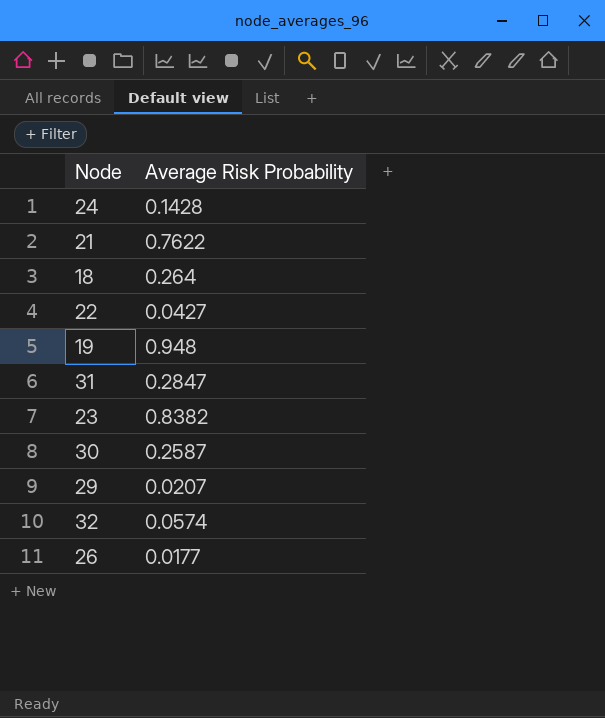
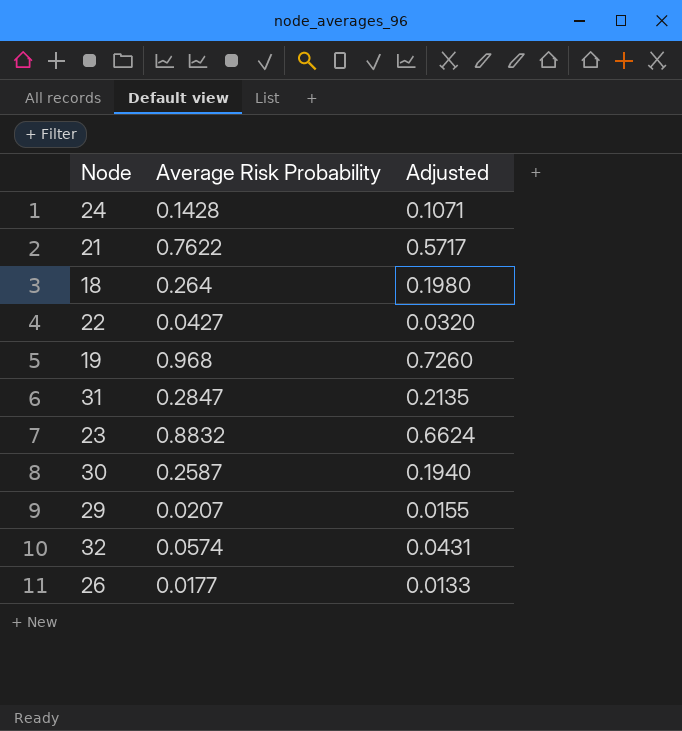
column Adjusted | formula: none -> [Average Risk Probability] * 0.75
19 | Average Risk Probability: 0.948 -> 0.968
23 | Average Risk Probability: 0.8382 -> 0.8832

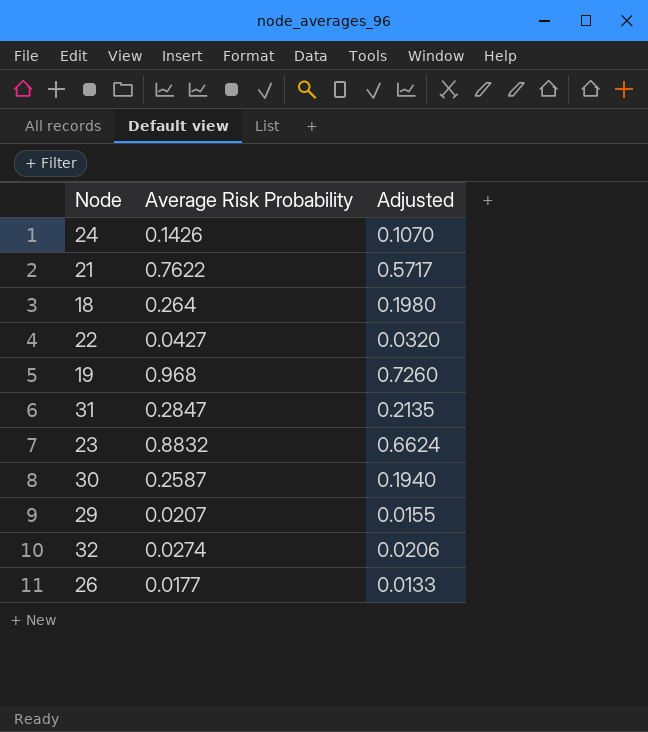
24 | Average Risk Probability: 0.1428 -> 0.1426
24 | Adjusted: 0.1071 -> 0.1070
32 | Average Risk Probability: 0.0574 -> 0.0274
32 | Adjusted: 0.0431 -> 0.0206

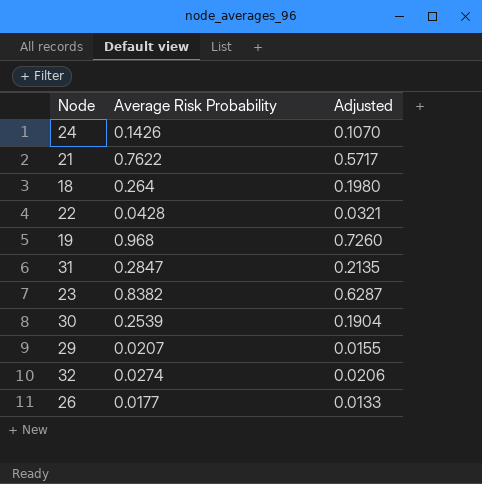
22 | Average Risk Probability: 0.0427 -> 0.0428
22 | Adjusted: 0.0320 -> 0.0321
23 | Average Risk Probability: 0.8832 -> 0.8382
23 | Adjusted: 0.6624 -> 0.6287
30 | Average Risk Probability: 0.2587 -> 0.2539
30 | Adjusted: 0.1940 -> 0.1904

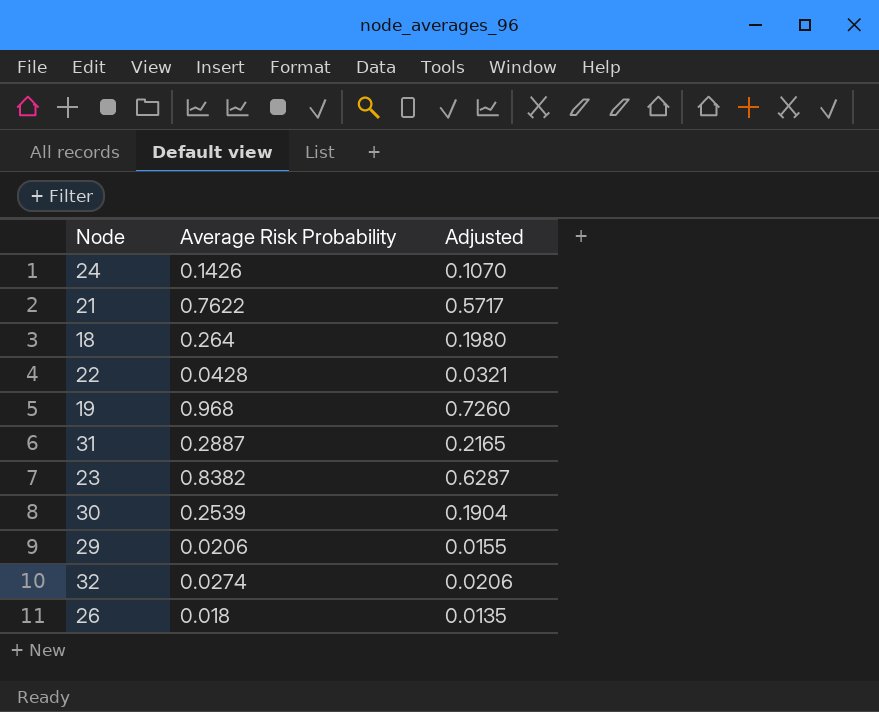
31 | Average Risk Probability: 0.2847 -> 0.2887
31 | Adjusted: 0.2135 -> 0.2165
29 | Average Risk Probability: 0.0207 -> 0.0206
26 | Average Risk Probability: 0.0177 -> 0.018
26 | Adjusted: 0.0133 -> 0.0135

